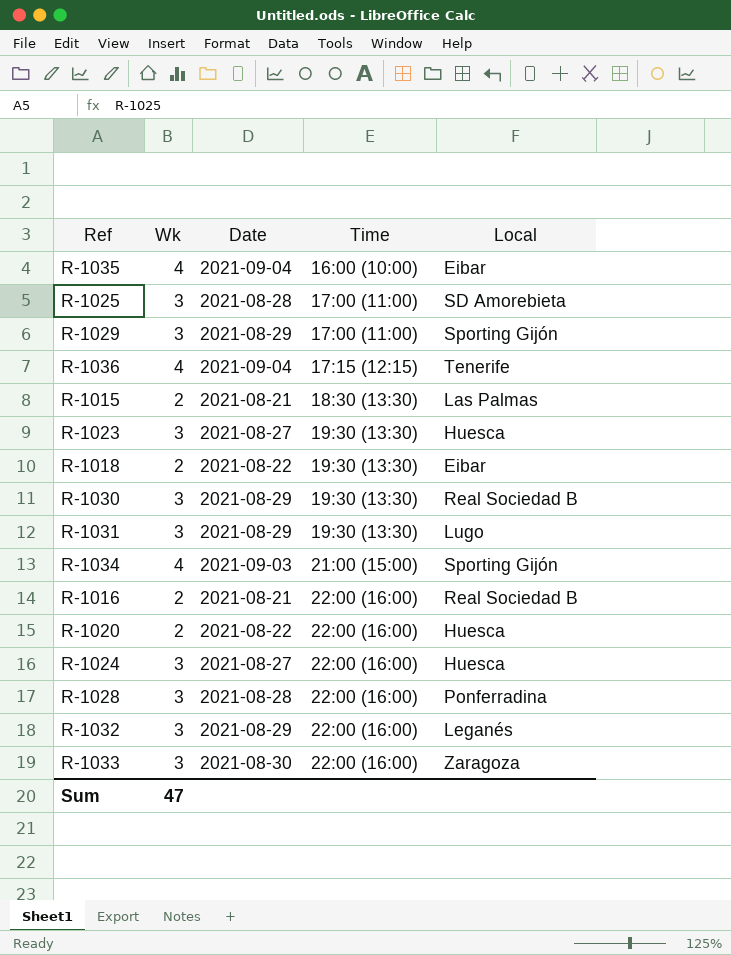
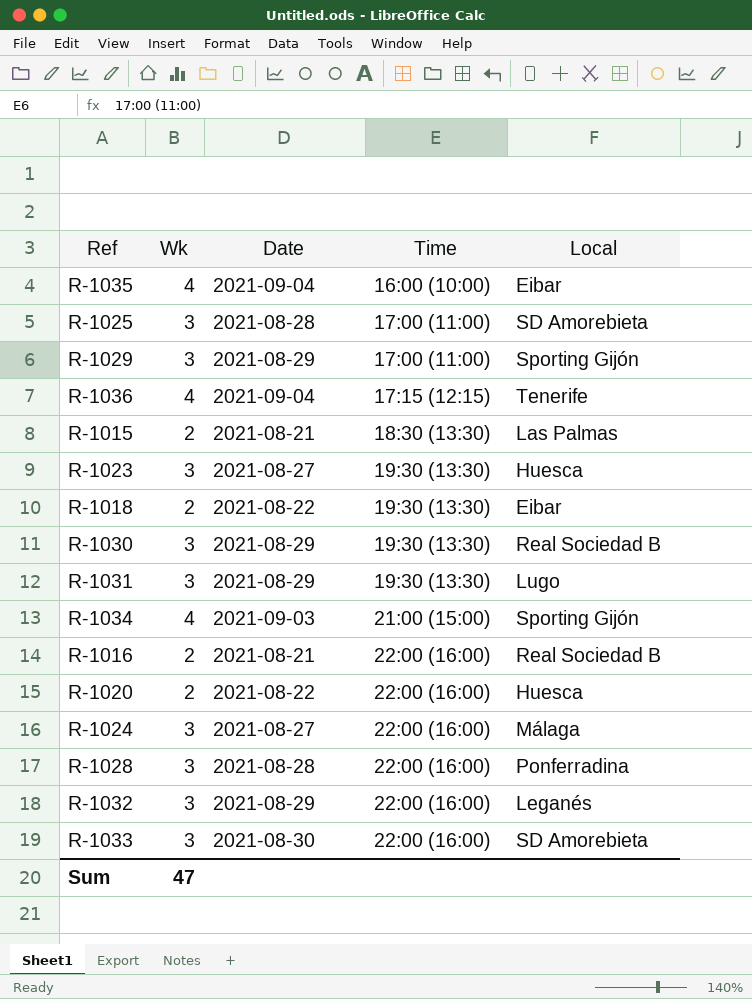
R-1024 | Local: Huesca -> Málaga
R-1033 | Local: Zaragoza -> SD Amorebieta

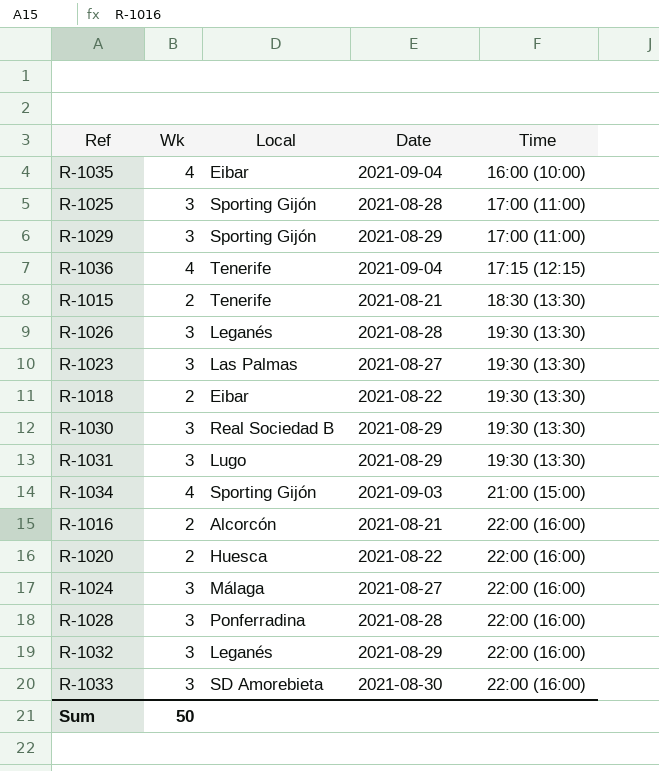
column Local | position: 5 -> 3
R-1025 | Local: SD Amorebieta -> Sporting Gijón
R-1015 | Local: Las Palmas -> Tenerife
row R-1026: none -> 3 | Leganés | 2021-08-28 | 19:30 (13:30)
R-1023 | Local: Huesca -> Las Palmas
R-1016 | Local: Real Sociedad B -> Alcorcón
Sum | Wk: 47 -> 50

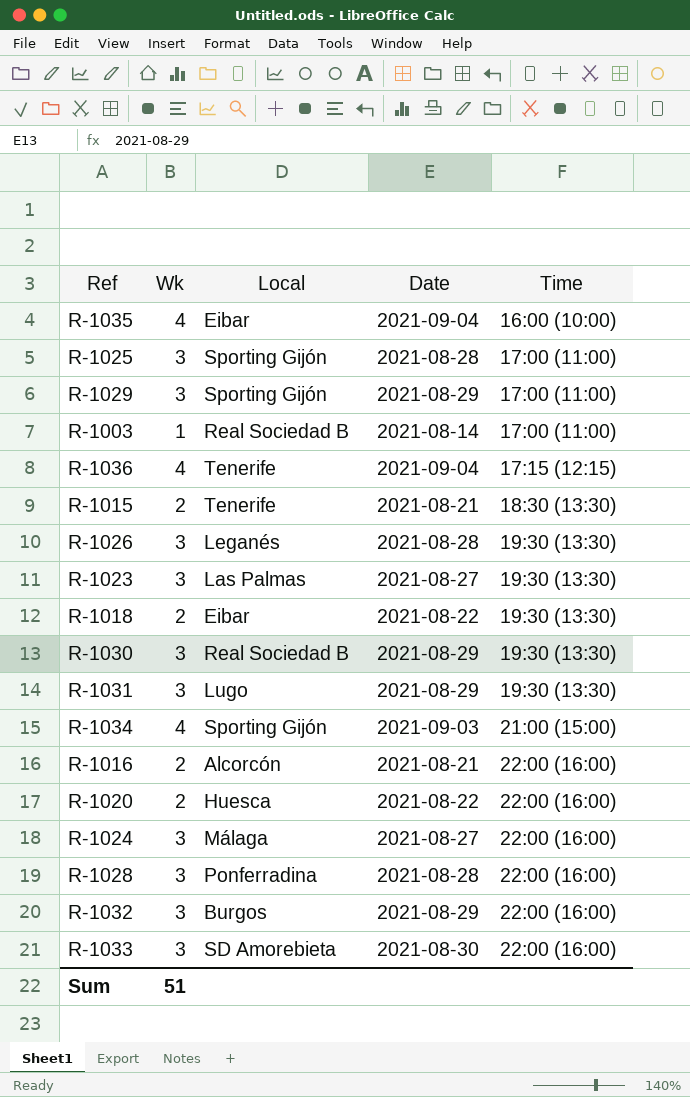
row R-1003: none -> 1 | Real Sociedad B | 2021-08-14 | 17:00 (11:00)
R-1032 | Local: Leganés -> Burgos
Sum | Wk: 50 -> 51

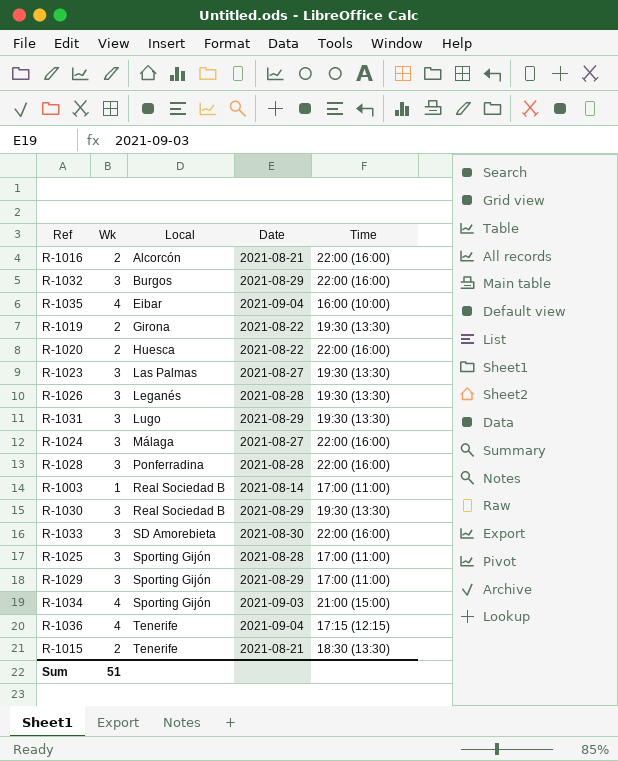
row order: Time ascending -> Local ascending
row R-1018: 2 | Eibar | 2021-08-22 | 19:30 (13:30) -> none
row R-1019: none -> 2 | Girona | 2021-08-22 | 19:30 (13:30)

